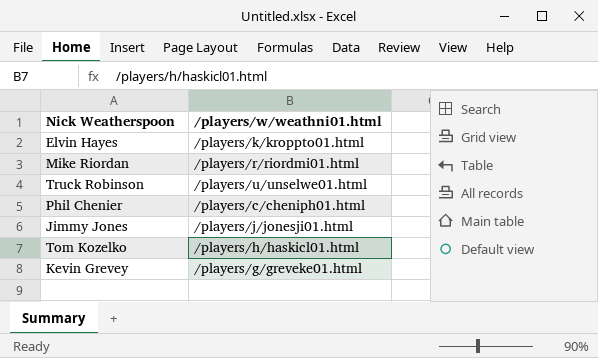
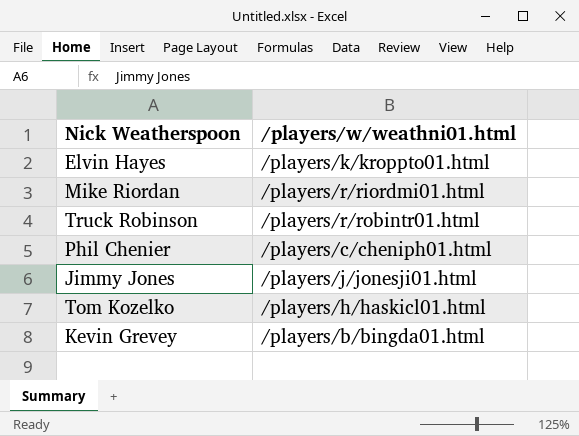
Truck Robinson | /players/w/weathni01.html: /players/u/unselwe01.html -> /players/r/robintr01.html
Kevin Grevey | /players/w/weathni01.html: /players/g/greveke01.html -> /players/b/bingda01.html

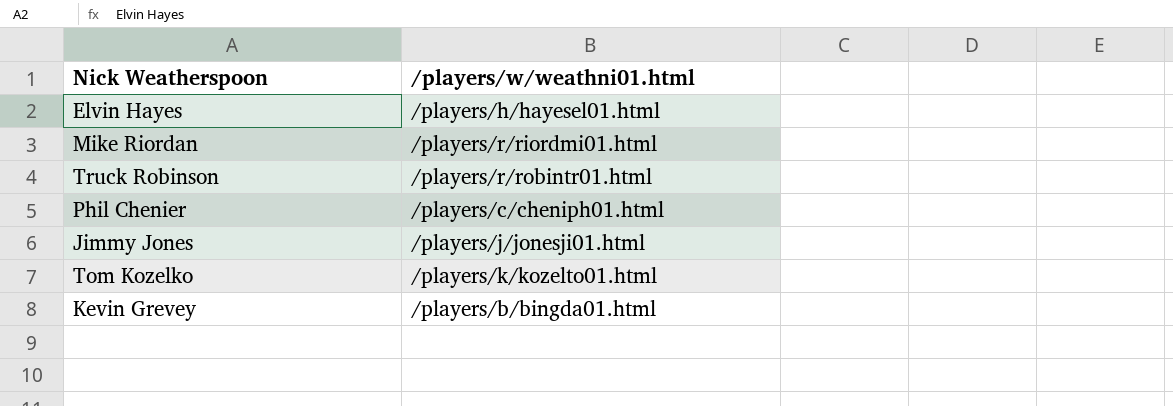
Elvin Hayes | /players/w/weathni01.html: /players/k/kroppto01.html -> /players/h/hayesel01.html
Tom Kozelko | /players/w/weathni01.html: /players/h/haskicl01.html -> /players/k/kozelto01.html

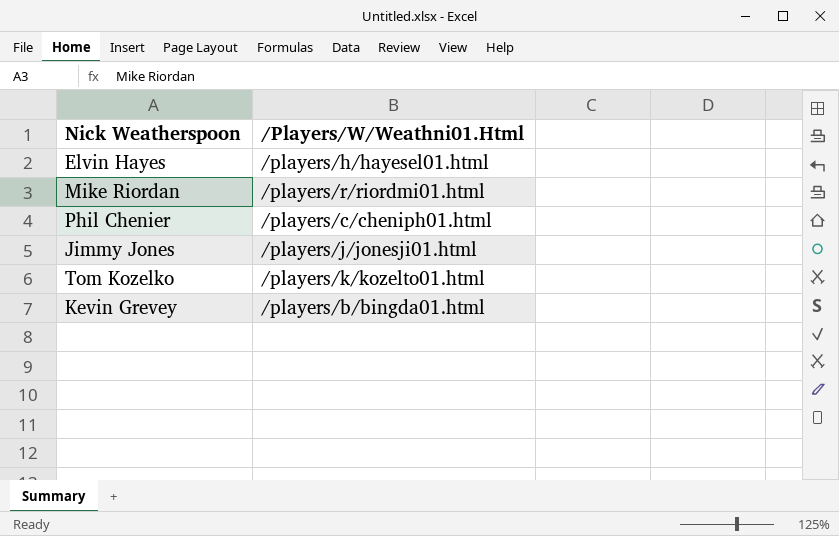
column name: /players/w/weathni01.html -> /Players/W/Weathni01.Html
row Truck Robinson: /players/r/robintr01.html -> none

